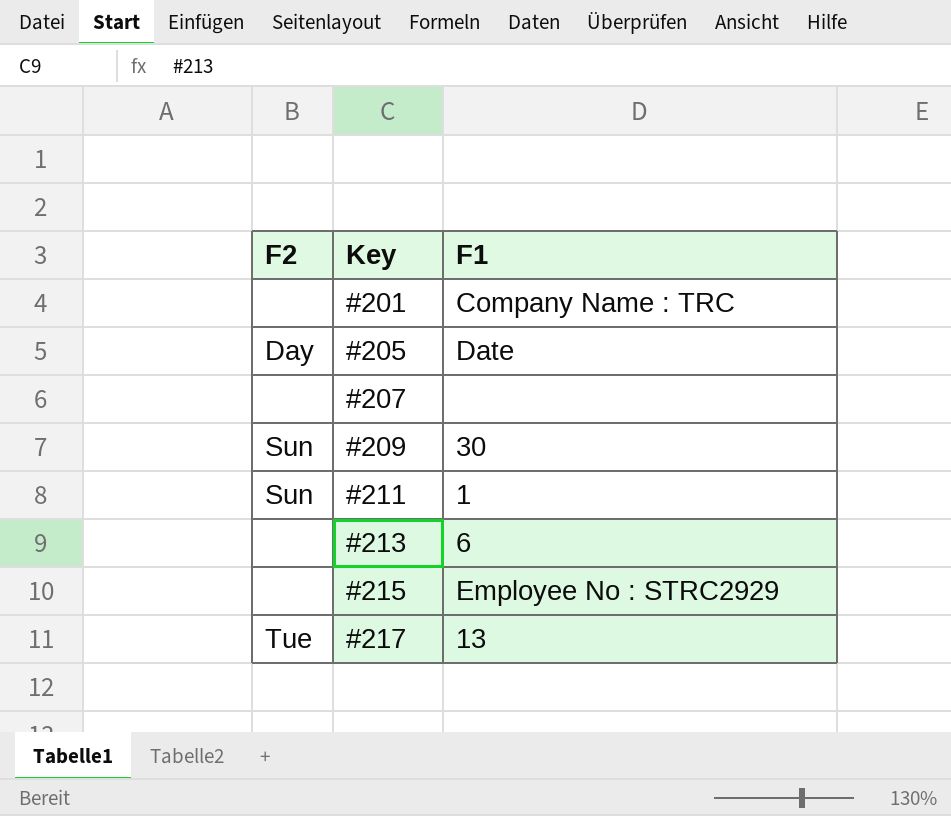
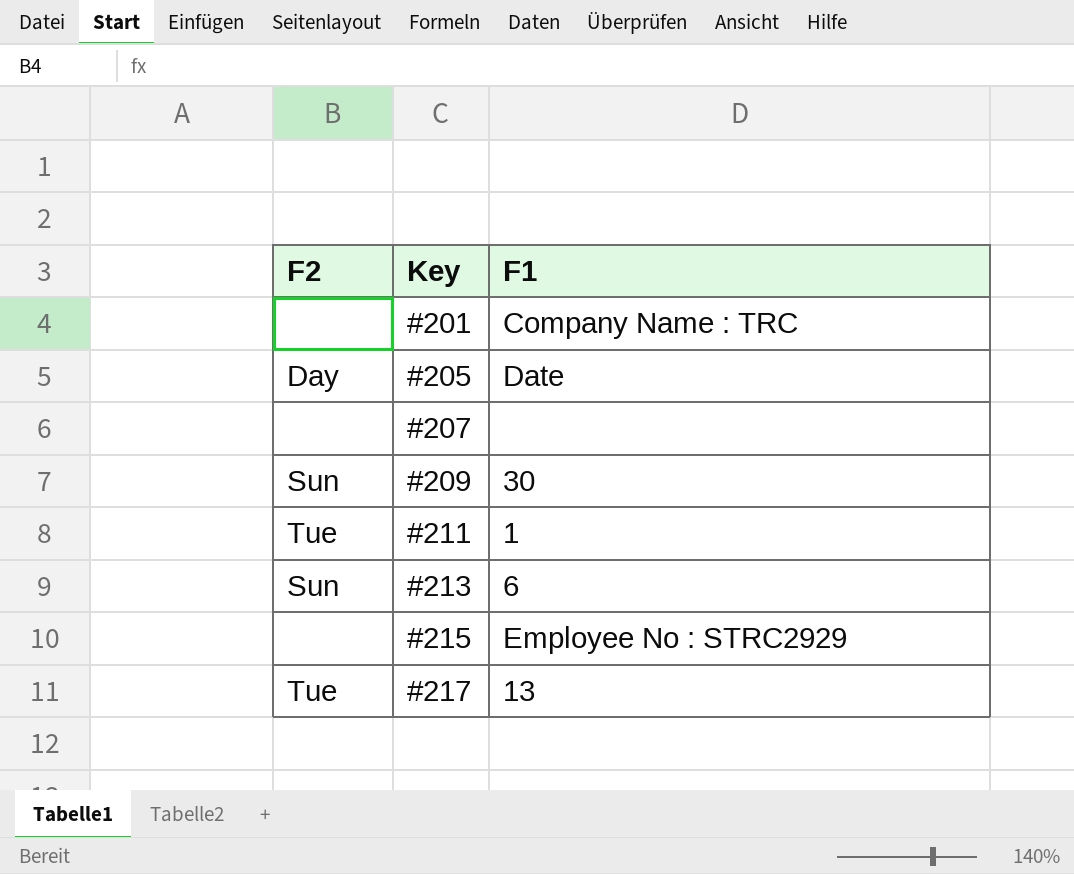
#211 | F2: Sun -> Tue
#213 | F2: none -> Sun

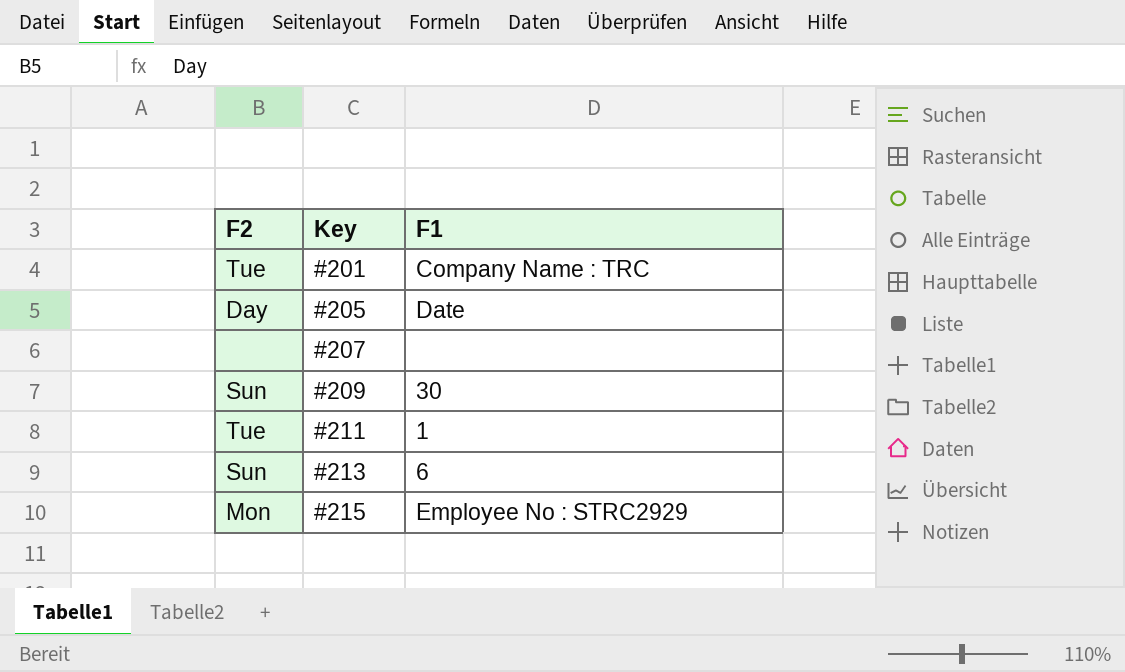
row #217: Tue | 13 -> none
#201 | F2: none -> Tue
#215 | F2: none -> Mon

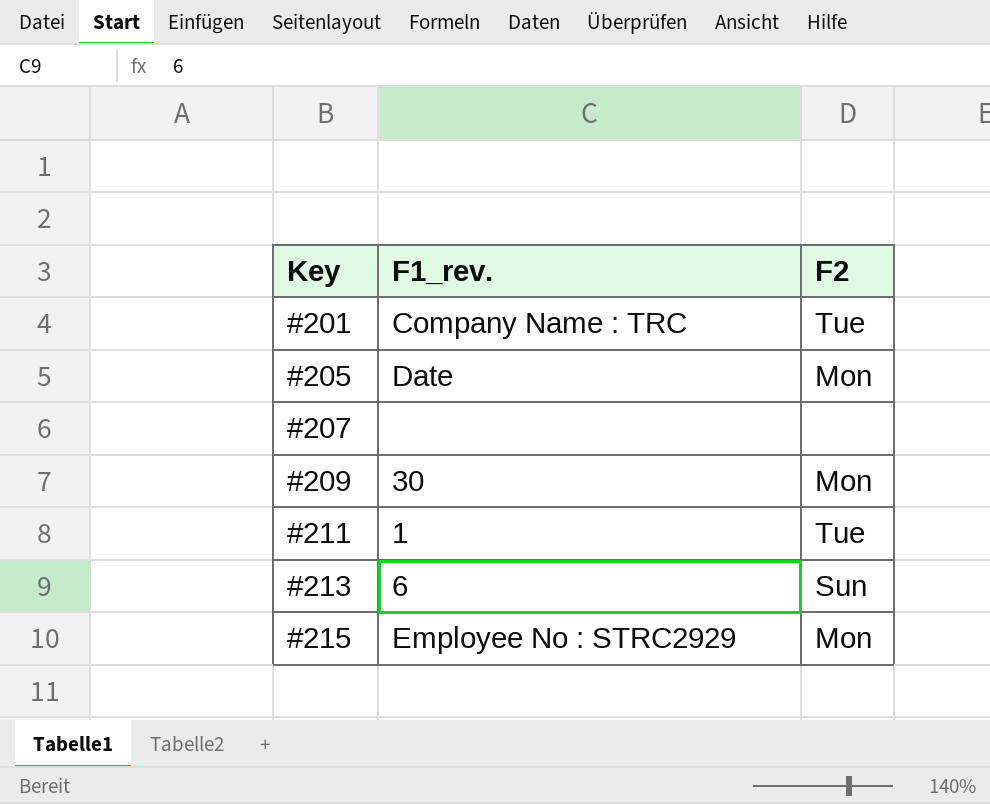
column name: F1 -> F1_rev.
column F2 | position: 1 -> 3
#205 | F2: Day -> Mon
#209 | F2: Sun -> Mon

